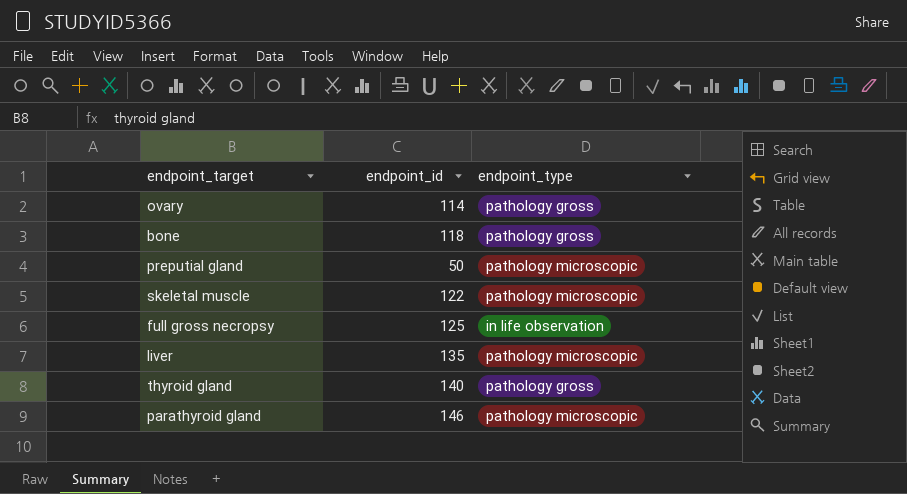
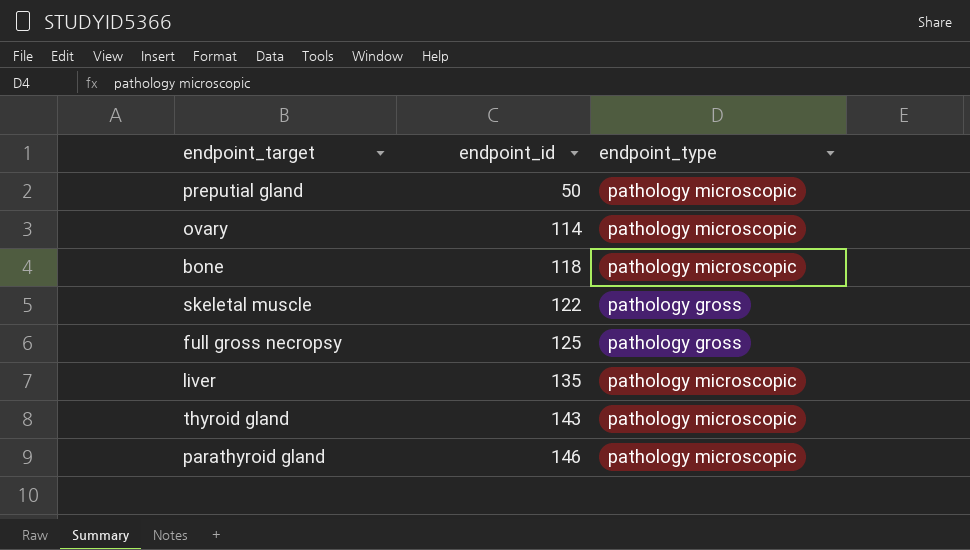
row order: none -> endpoint_id ascending
ovary | endpoint_type: pathology gross -> pathology microscopic
bone | endpoint_type: pathology gross -> pathology microscopic
skeletal muscle | endpoint_type: pathology microscopic -> pathology gross
full gross necropsy | endpoint_type: in life observation -> pathology gross
thyroid gland | endpoint_id: 140 -> 143
thyroid gland | endpoint_type: pathology gross -> pathology microscopic

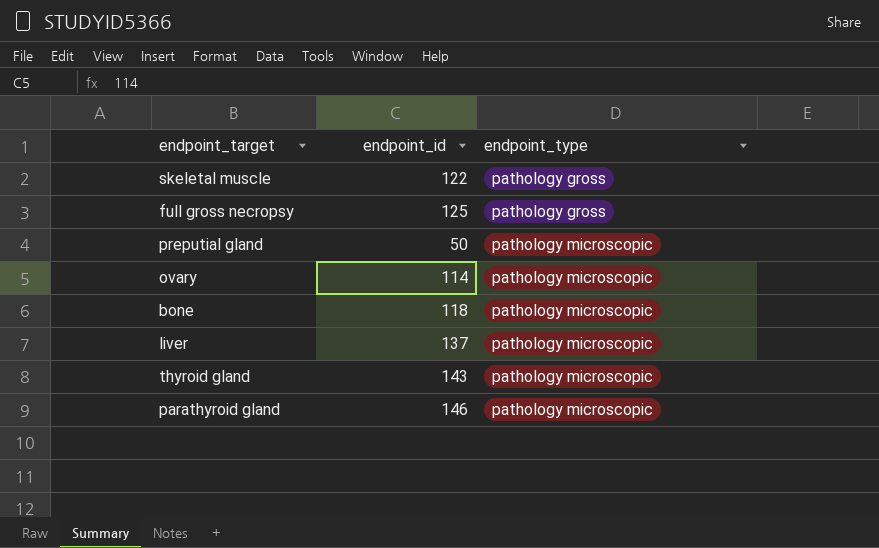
row order: endpoint_id ascending -> endpoint_type ascending
liver | endpoint_id: 135 -> 137

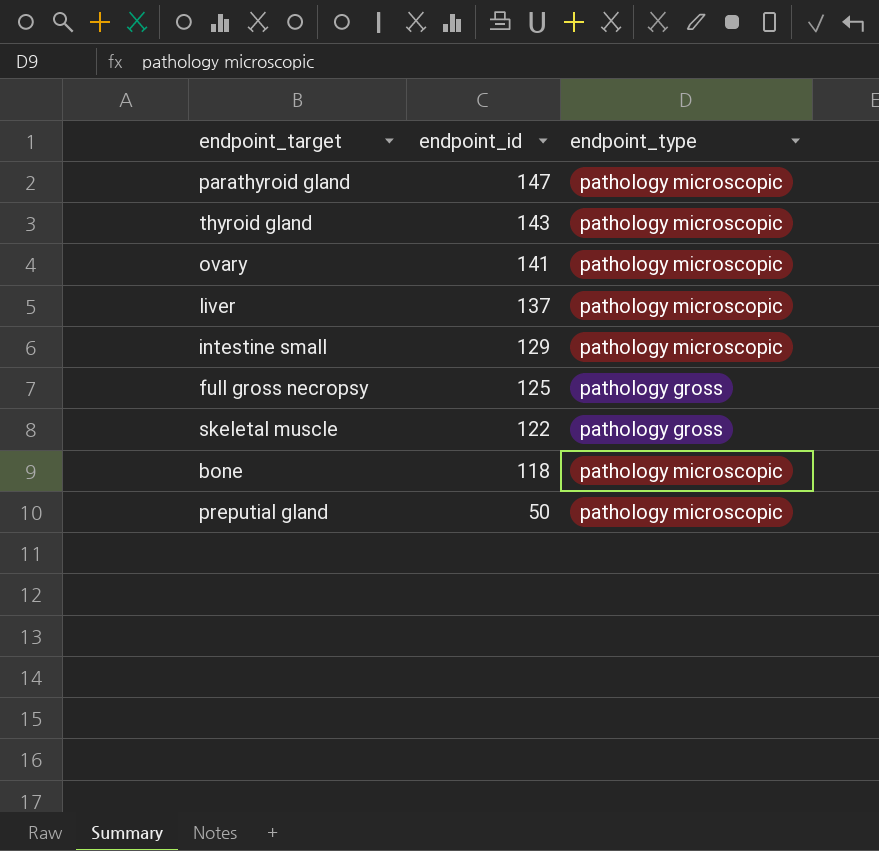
row order: endpoint_type ascending -> endpoint_id descending
parathyroid gland | endpoint_id: 146 -> 147
ovary | endpoint_id: 114 -> 141
row intestine small: none -> 129 | pathology microscopic

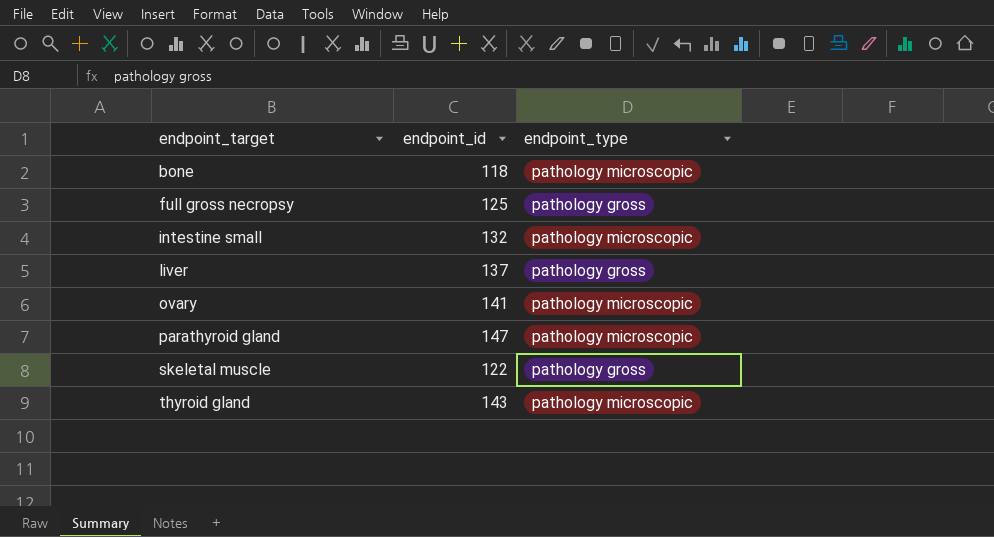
row order: endpoint_id descending -> endpoint_target ascending
row preputial gland: 50 | pathology microscopic -> none
intestine small | endpoint_id: 129 -> 132
liver | endpoint_type: pathology microscopic -> pathology gross

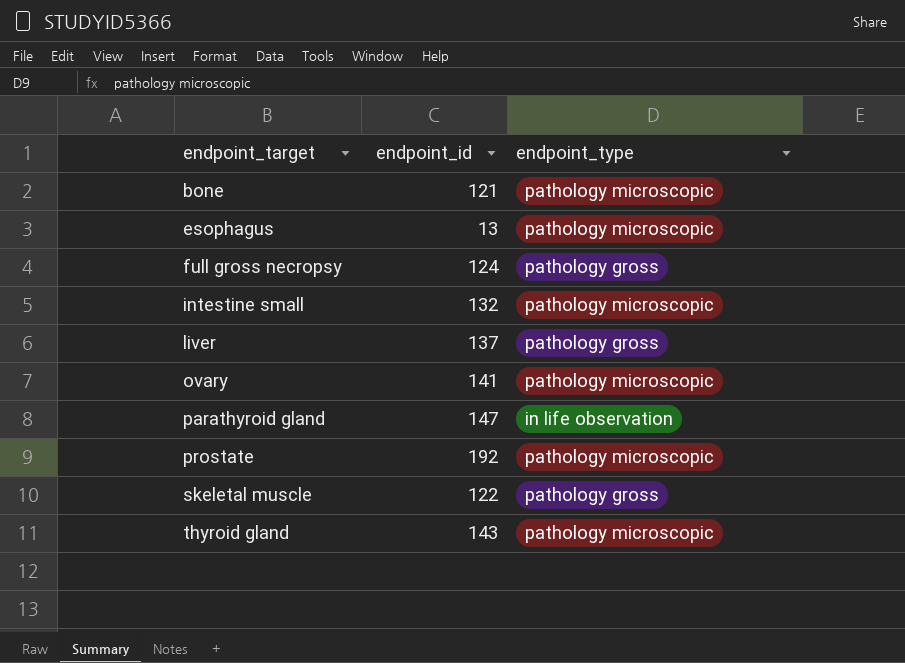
bone | endpoint_id: 118 -> 121
row esophagus: none -> 13 | pathology microscopic
full gross necropsy | endpoint_id: 125 -> 124
parathyroid gland | endpoint_type: pathology microscopic -> in life observation
row prostate: none -> 192 | pathology microscopic

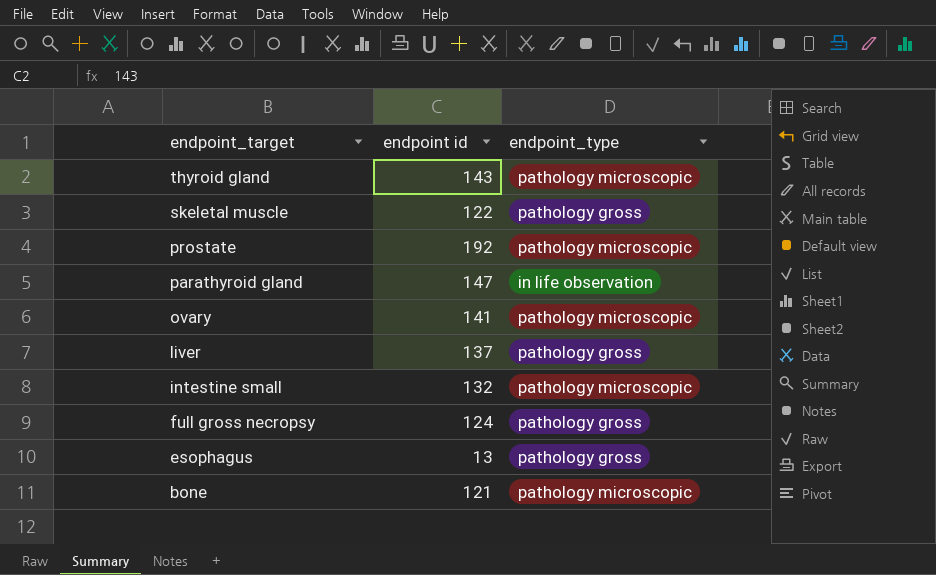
row order: endpoint_target ascending -> endpoint_target descending
column name: endpoint_id -> endpoint id
esophagus | endpoint_type: pathology microscopic -> pathology gross

